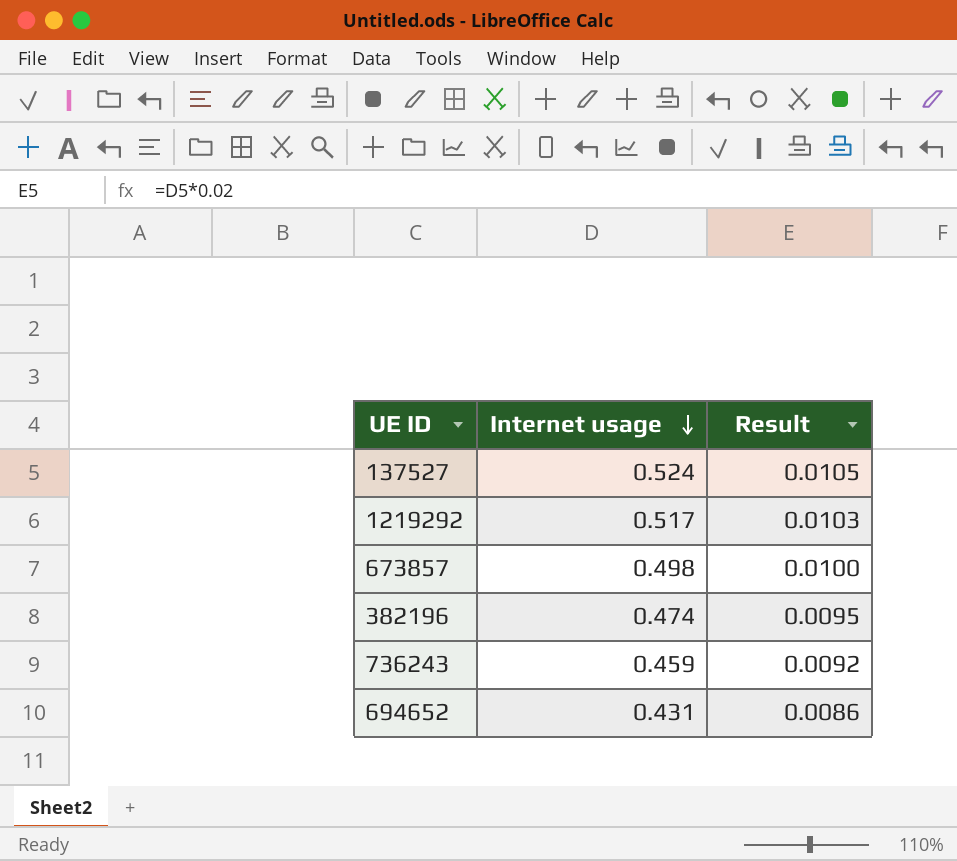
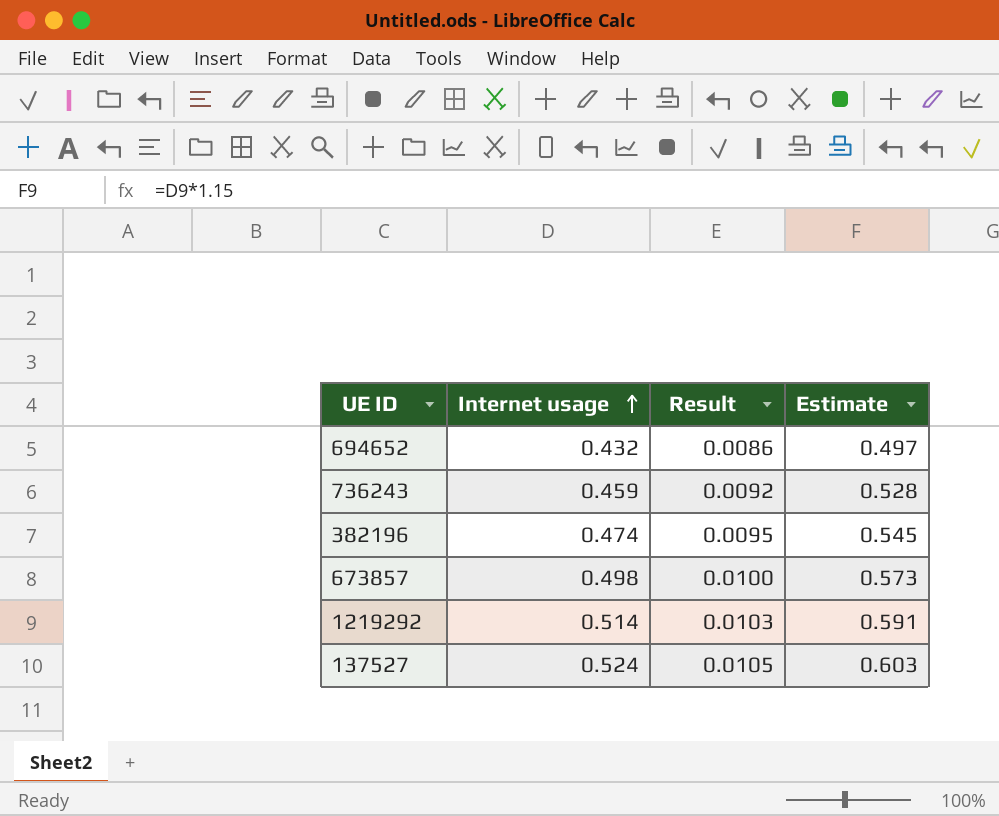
row order: Internet usage descending -> Internet usage ascending
column Estimate | formula: none -> [Internet usage] * 1.15
694652 | Internet usage: 0.431 -> 0.432
1219292 | Internet usage: 0.517 -> 0.514

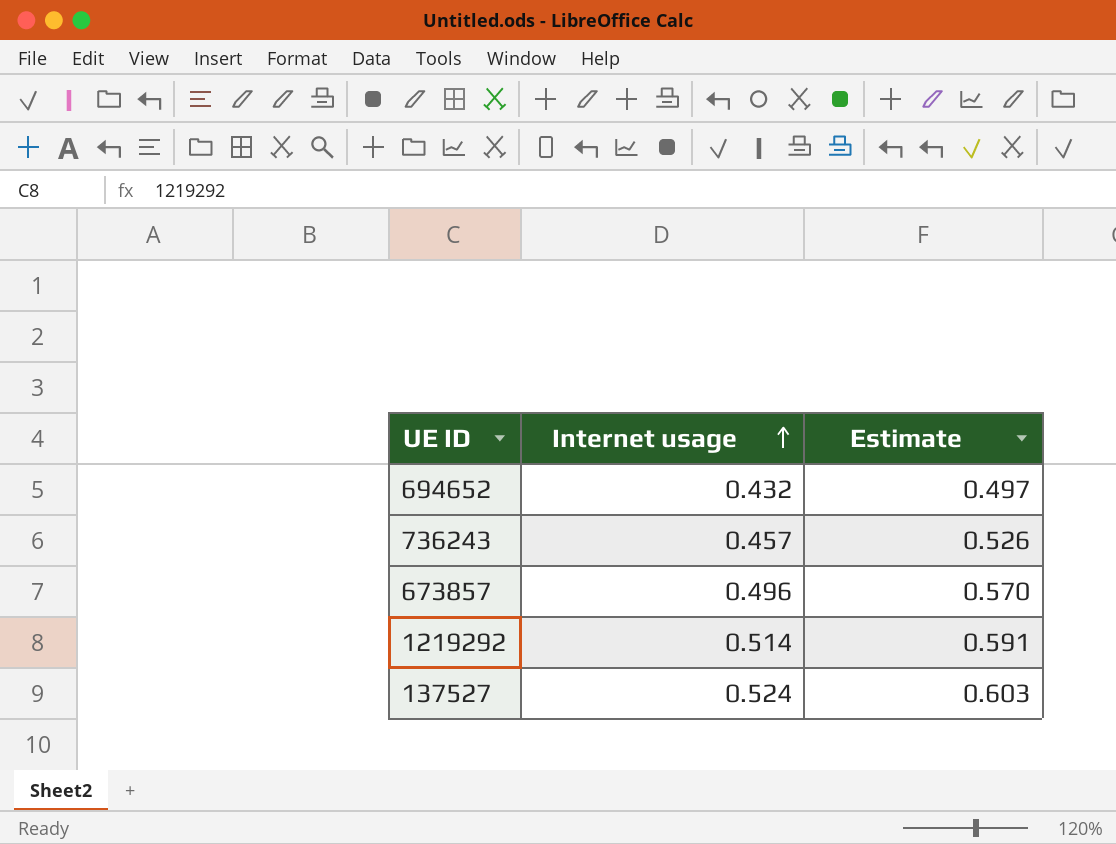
column Result | formula: [Internet usage] * 0.02 -> none
row 382196: 0.474 | 0.0095 | 0.545 -> none
736243 | Internet usage: 0.459 -> 0.457
736243 | Estimate: 0.528 -> 0.526
673857 | Internet usage: 0.498 -> 0.496
673857 | Estimate: 0.573 -> 0.570

